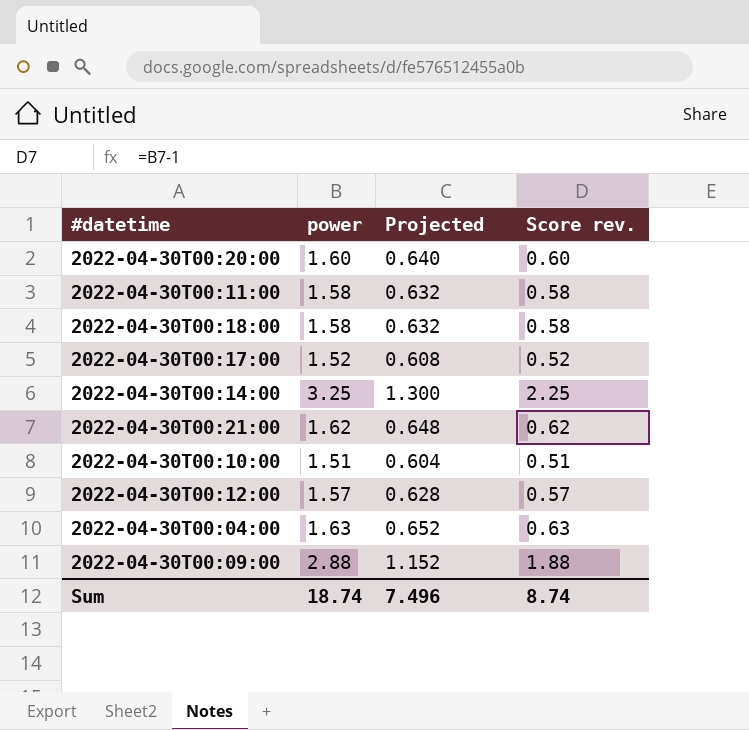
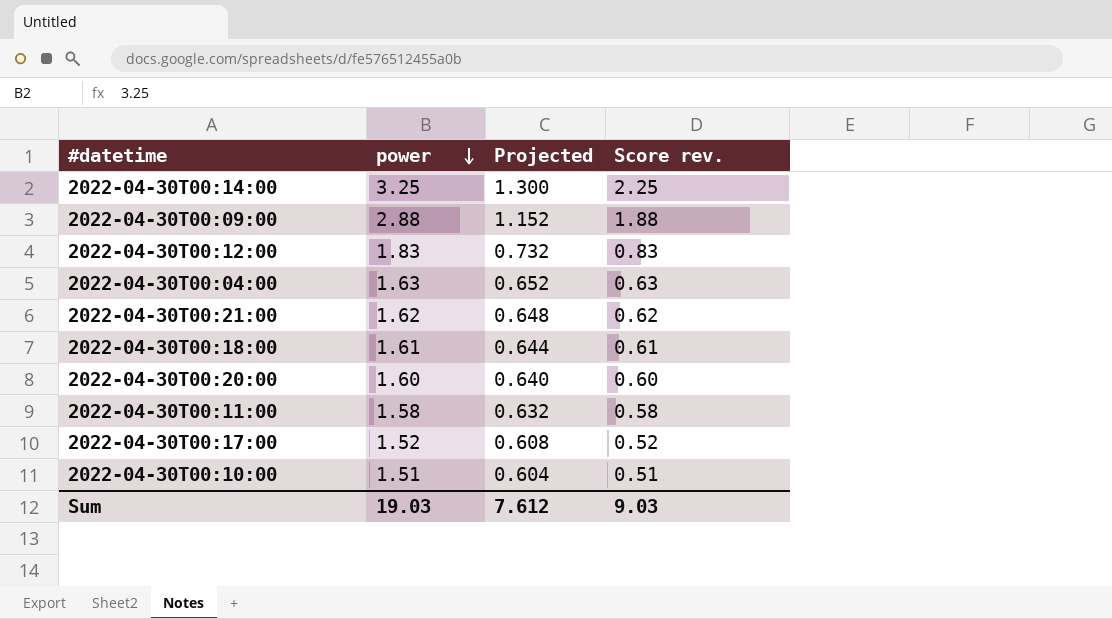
row order: none -> power descending
2022-04-30T00:12:00 | power: 1.57 -> 1.83
2022-04-30T00:12:00 | Projected: 0.628 -> 0.732
2022-04-30T00:12:00 | Score rev.: 0.57 -> 0.83
2022-04-30T00:18:00 | power: 1.58 -> 1.61
2022-04-30T00:18:00 | Projected: 0.632 -> 0.644
2022-04-30T00:18:00 | Score rev.: 0.58 -> 0.61
Sum | power: 18.74 -> 19.03
Sum | Projected: 7.496 -> 7.612
Sum | Score rev.: 8.74 -> 9.03

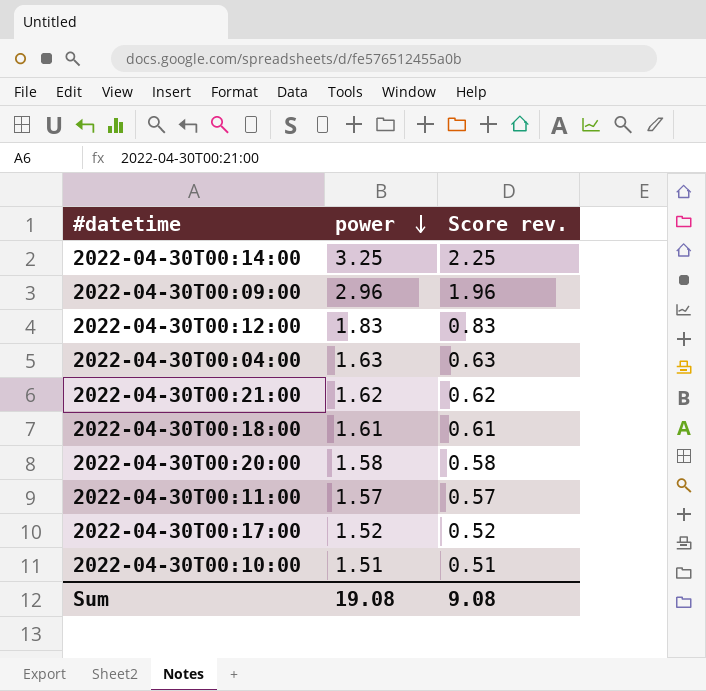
column Projected | formula: [power] * 0.4 -> none
2022-04-30T00:09:00 | power: 2.88 -> 2.96
2022-04-30T00:09:00 | Score rev.: 1.88 -> 1.96
2022-04-30T00:20:00 | power: 1.60 -> 1.58
2022-04-30T00:20:00 | Score rev.: 0.60 -> 0.58
2022-04-30T00:11:00 | power: 1.58 -> 1.57
2022-04-30T00:11:00 | Score rev.: 0.58 -> 0.57
Sum | power: 19.03 -> 19.08
Sum | Score rev.: 9.03 -> 9.08

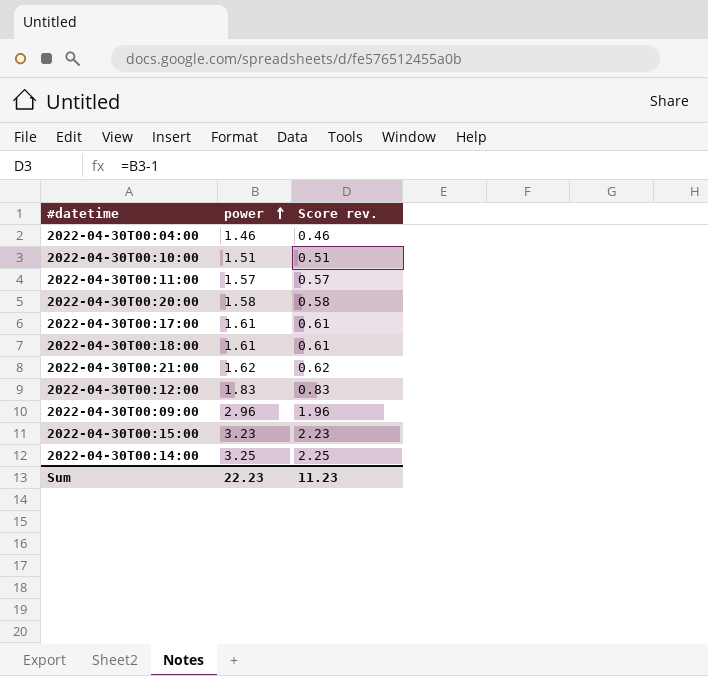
row order: power descending -> power ascending
2022-04-30T00:04:00 | power: 1.63 -> 1.46
2022-04-30T00:04:00 | Score rev.: 0.63 -> 0.46
2022-04-30T00:17:00 | power: 1.52 -> 1.61
2022-04-30T00:17:00 | Score rev.: 0.52 -> 0.61
row 2022-04-30T00:15:00: none -> 3.23 | 2.23
Sum | power: 19.08 -> 22.23
Sum | Score rev.: 9.08 -> 11.23

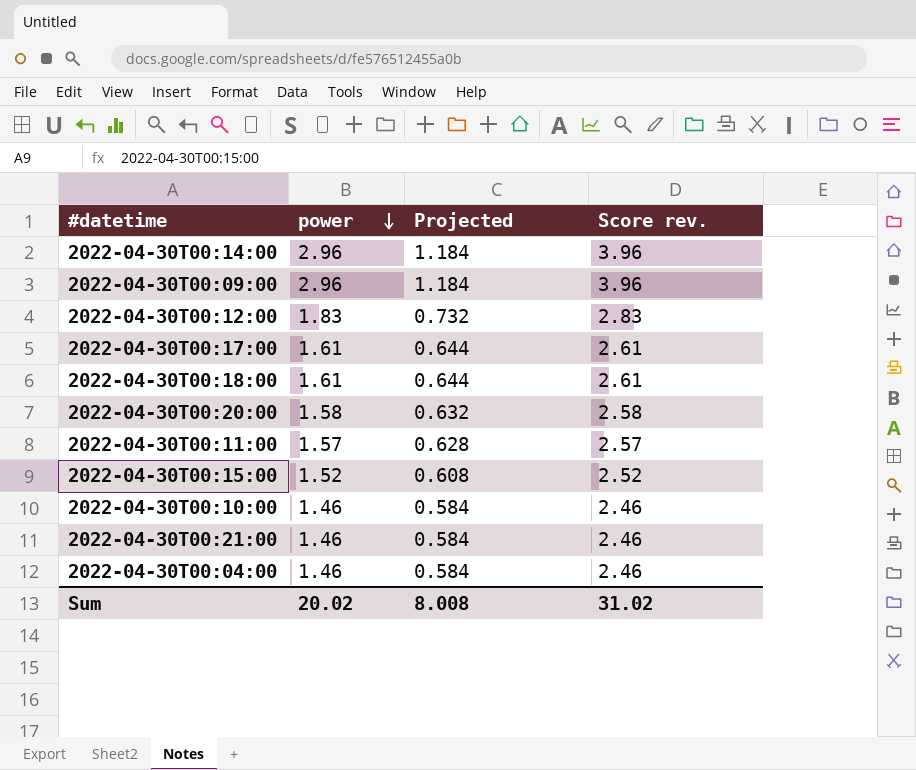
row order: power ascending -> power descending
column Projected | formula: none -> [power] * 0.4
column Score rev. | formula: [power] - 1 -> [power] + 1
2022-04-30T00:14:00 | power: 3.25 -> 2.96
2022-04-30T00:15:00 | power: 3.23 -> 1.52
2022-04-30T00:10:00 | power: 1.51 -> 1.46
2022-04-30T00:21:00 | power: 1.62 -> 1.46
Sum | power: 22.23 -> 20.02
Sum | Score rev.: 11.23 -> 31.02

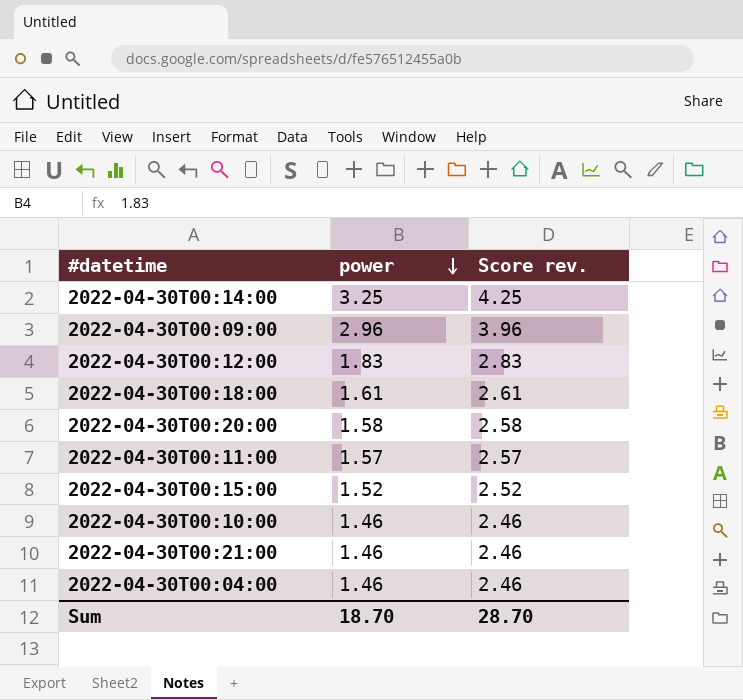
column Projected | formula: [power] * 0.4 -> none
row 2022-04-30T00:17:00: 1.61 | 0.644 | 2.61 -> none
2022-04-30T00:14:00 | power: 2.96 -> 3.25
2022-04-30T00:14:00 | Score rev.: 3.96 -> 4.25
Sum | power: 20.02 -> 18.70
Sum | Score rev.: 31.02 -> 28.70

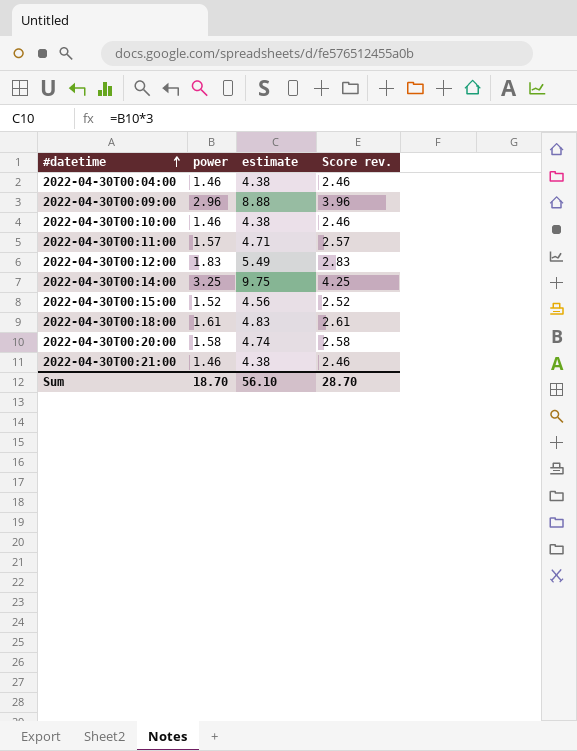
row order: power descending -> #datetime ascending
column estimate | formula: none -> [power] * 3

